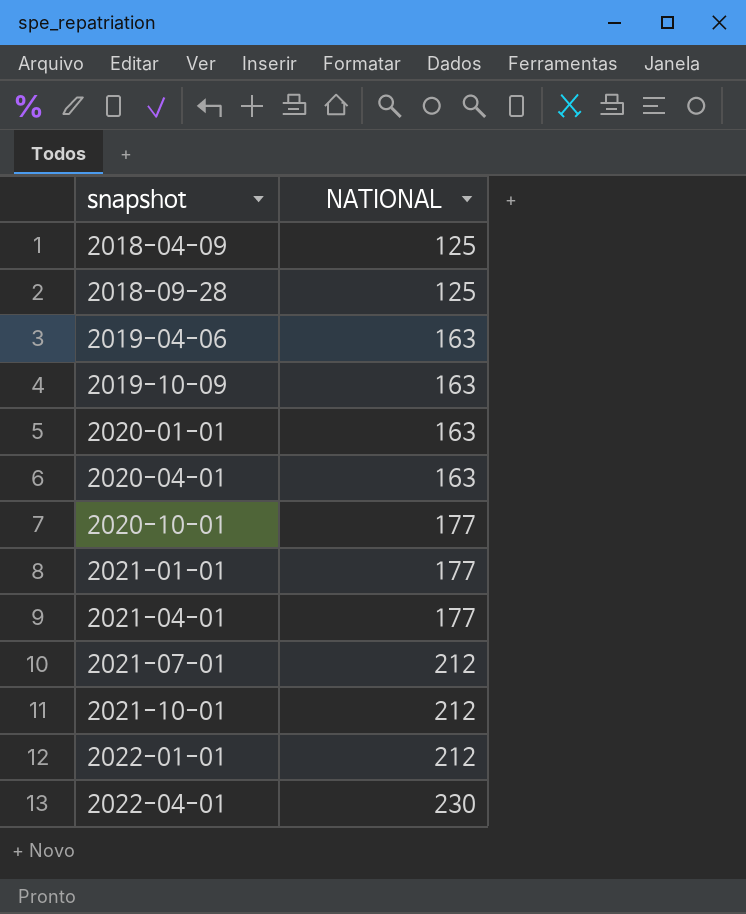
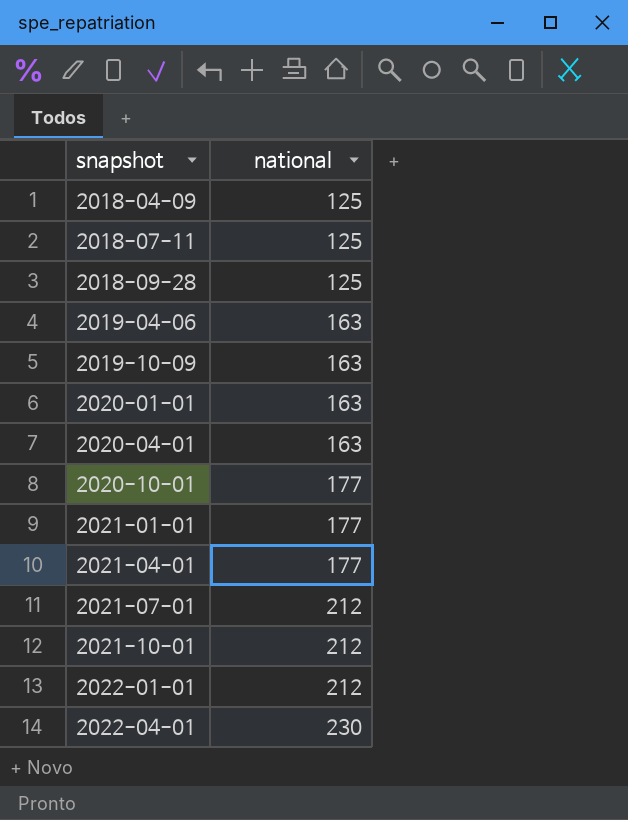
column name: NATIONAL -> national
row 2018-07-11: none -> 125

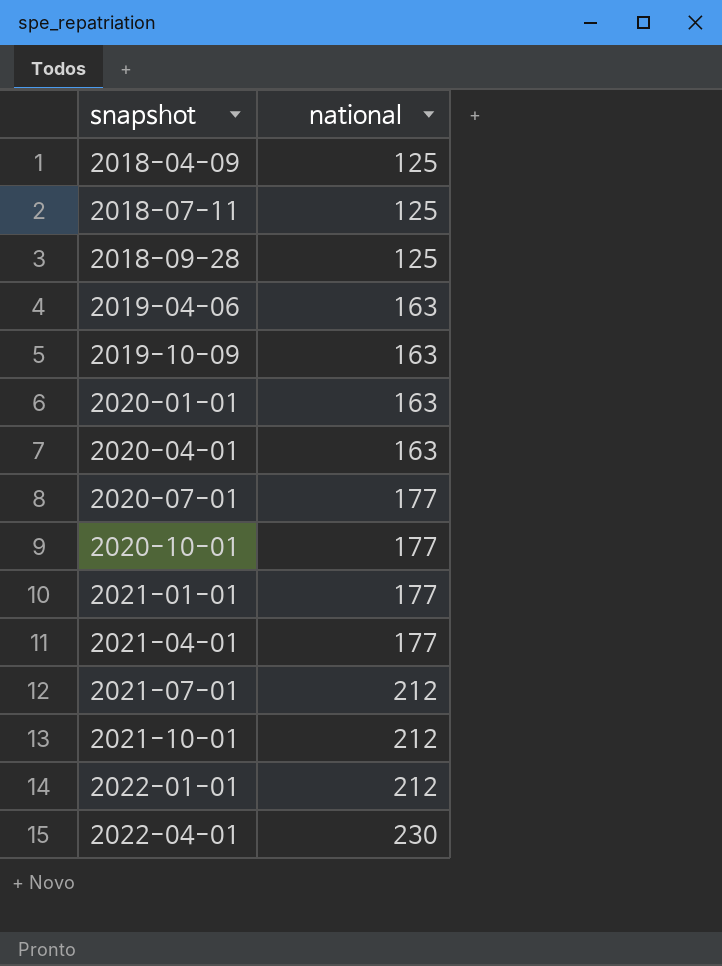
row 2020-07-01: none -> 177

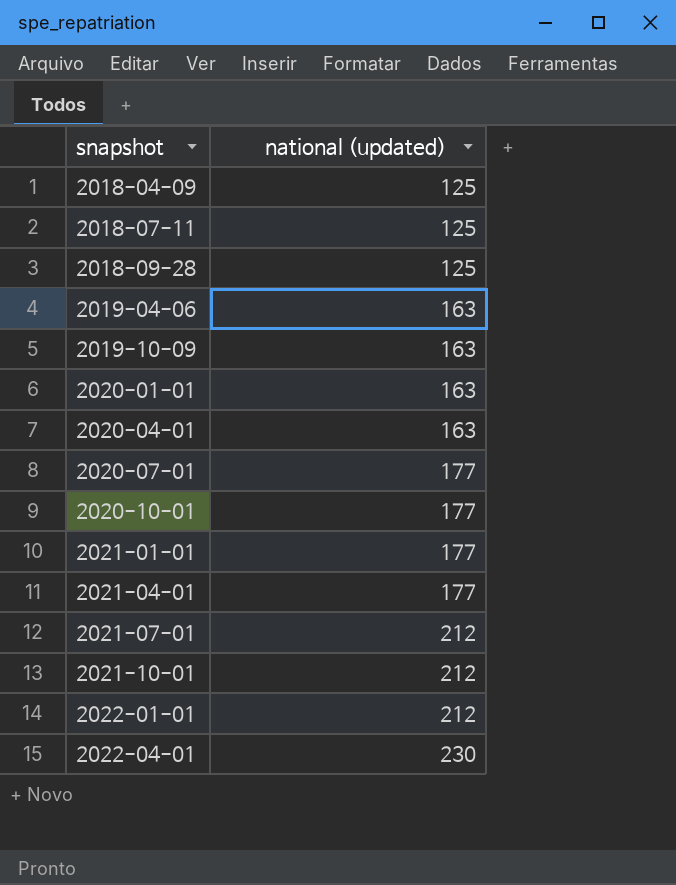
column name: national -> national (updated)

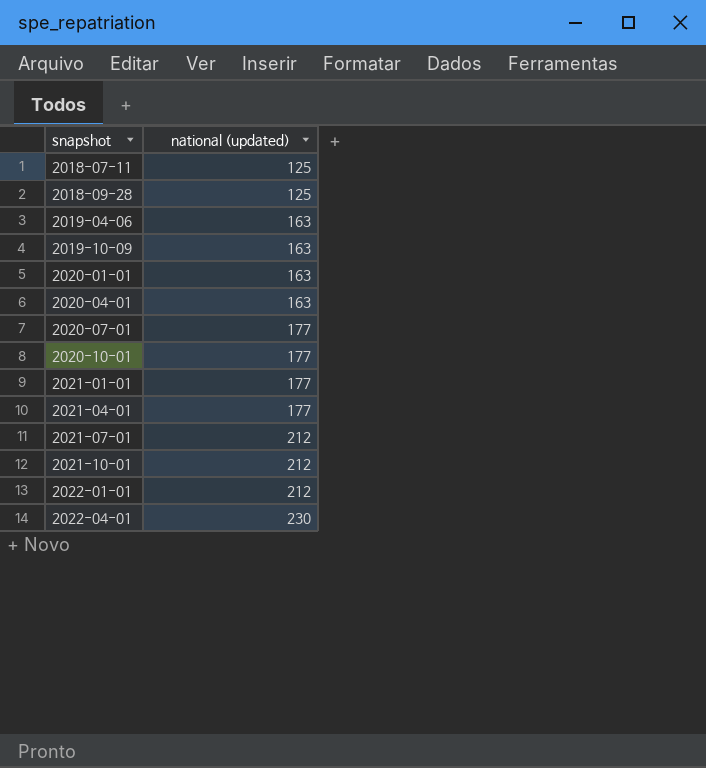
row 2018-04-09: 125 -> none

